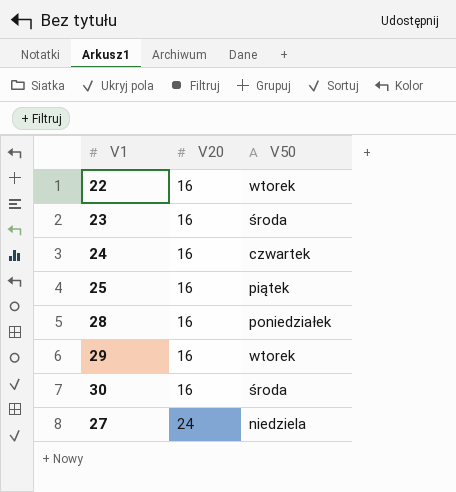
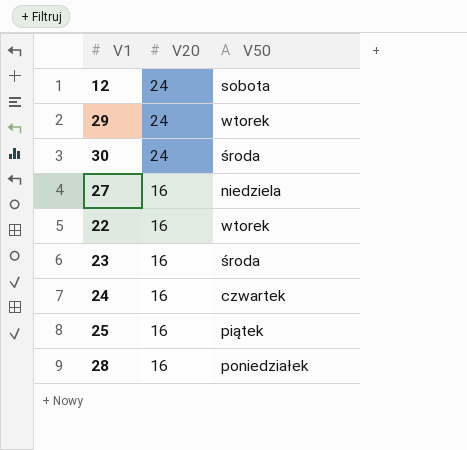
row order: V20 ascending -> V20 descending
row 12: none -> 24 | sobota
29 | V20: 16 -> 24
30 | V20: 16 -> 24
27 | V20: 24 -> 16

